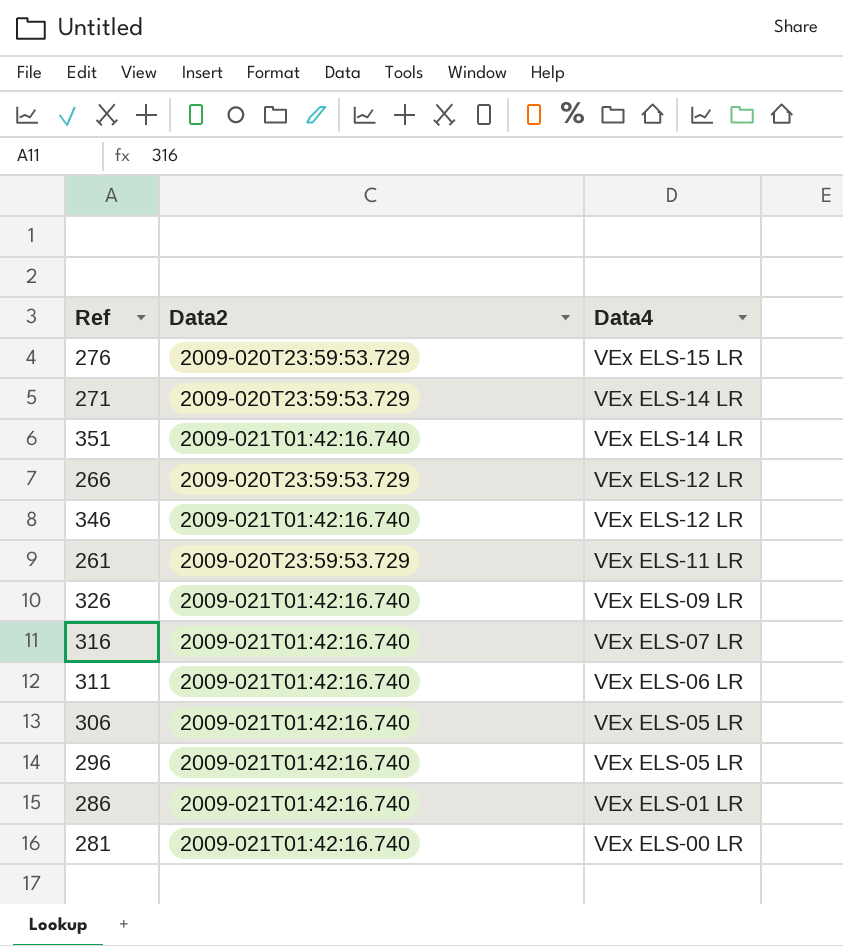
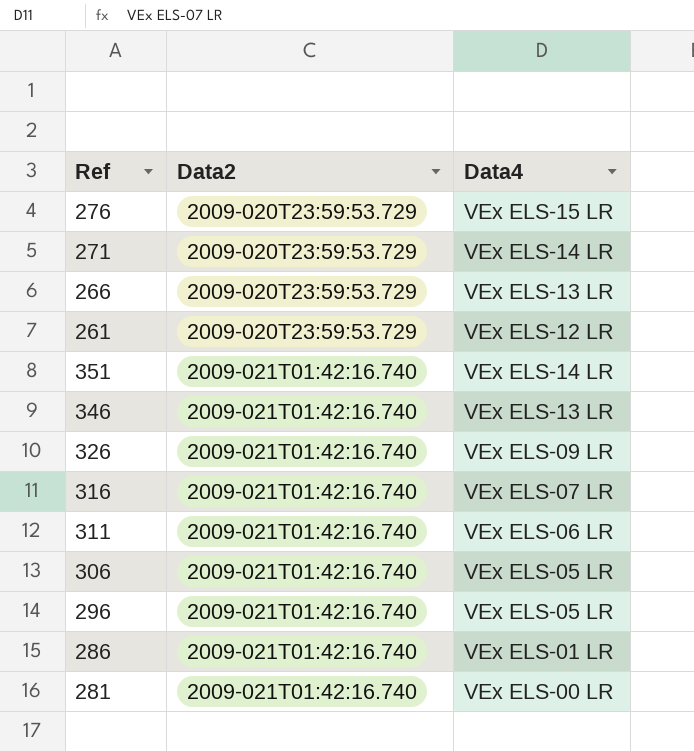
row order: Data4 descending -> Data2 ascending
266 | Data4: VEx ELS-12 LR -> VEx ELS-13 LR
261 | Data4: VEx ELS-11 LR -> VEx ELS-12 LR
346 | Data4: VEx ELS-12 LR -> VEx ELS-13 LR

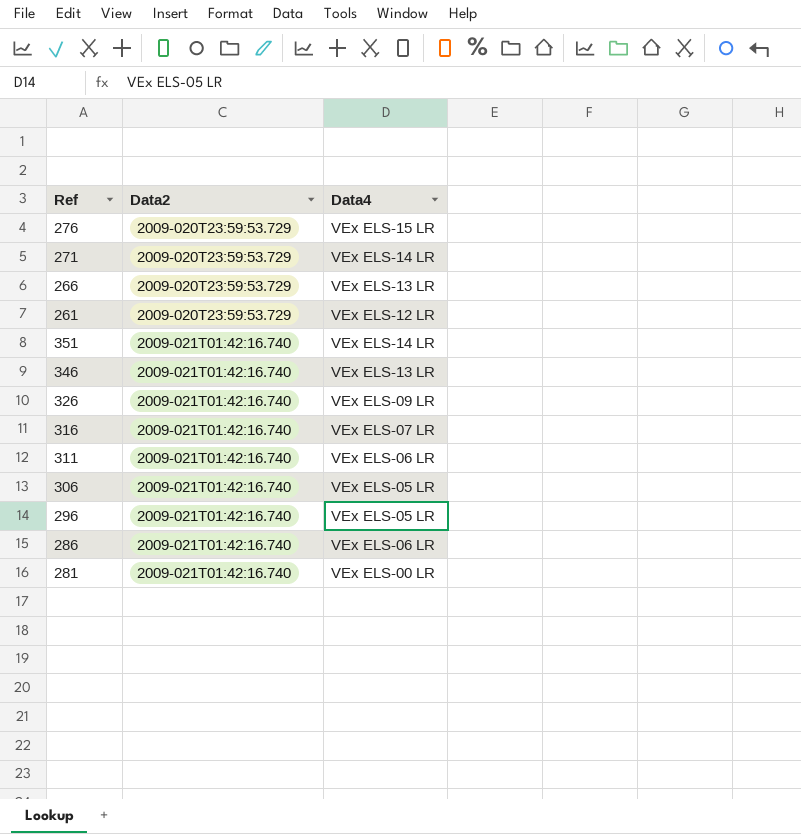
286 | Data4: VEx ELS-01 LR -> VEx ELS-06 LR

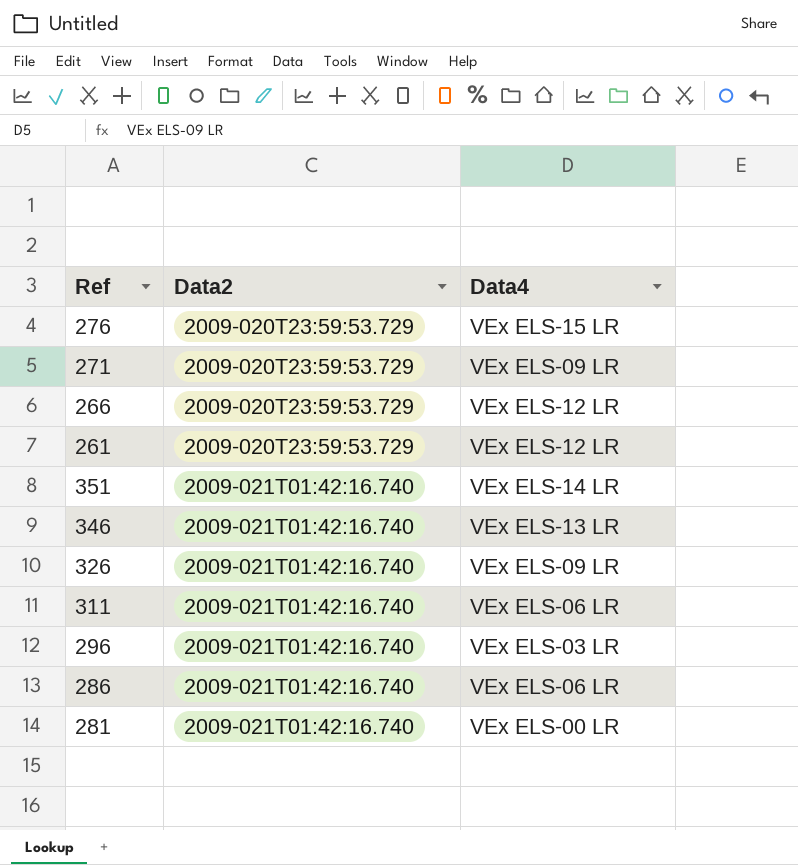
row 316: 2009-021T01:42:16.740 | VEx ELS-07 LR -> none
row 306: 2009-021T01:42:16.740 | VEx ELS-05 LR -> none
271 | Data4: VEx ELS-14 LR -> VEx ELS-09 LR
266 | Data4: VEx ELS-13 LR -> VEx ELS-12 LR
296 | Data4: VEx ELS-05 LR -> VEx ELS-03 LR

